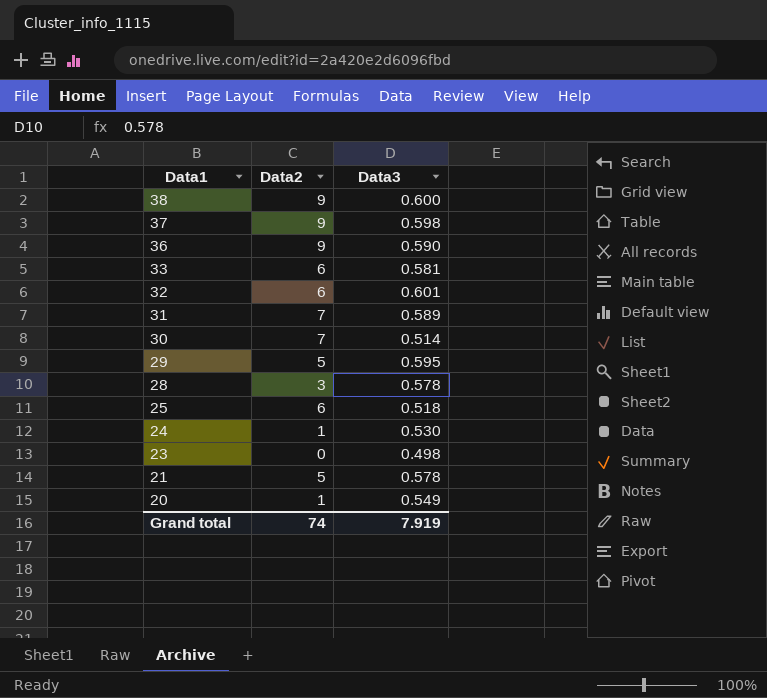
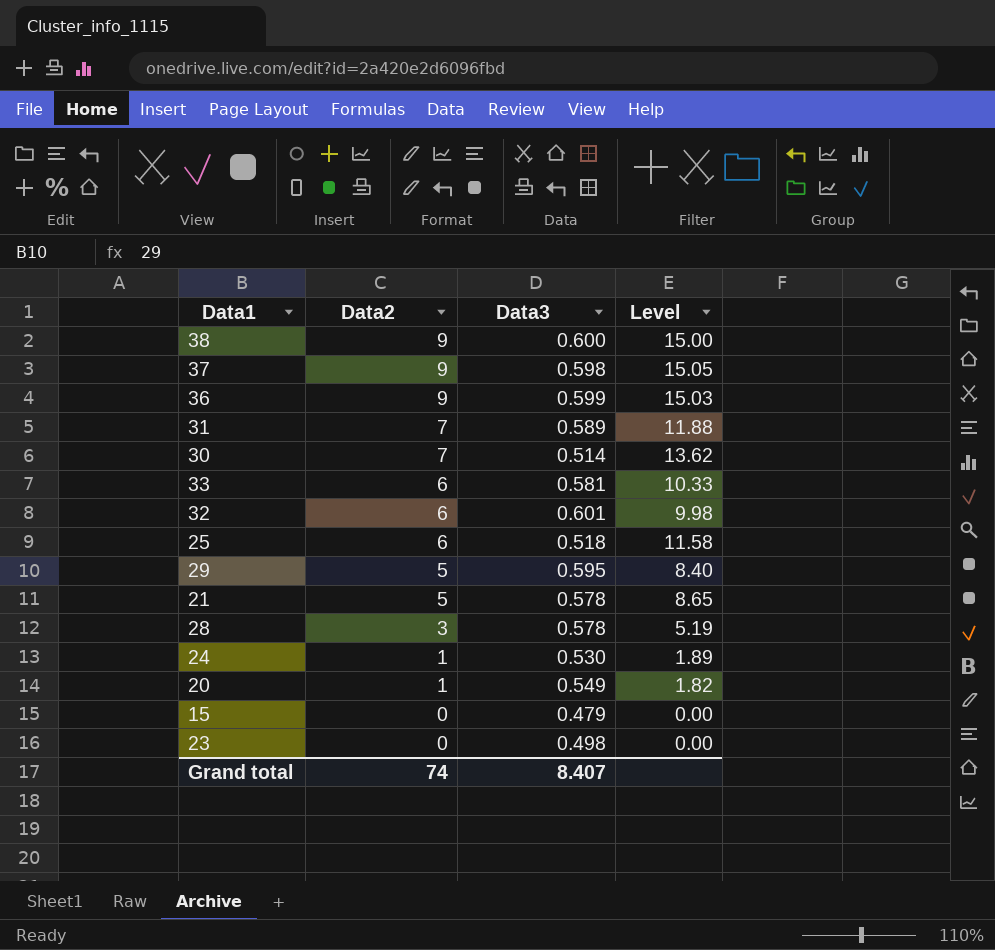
row order: Data1 descending -> Data2 descending
column Level | formula: none -> [Data2] / [Data3]
36 | Data3: 0.590 -> 0.599
row 15: none -> 0 | 0.479 | 0.00
Grand total | Data3: 7.919 -> 8.407

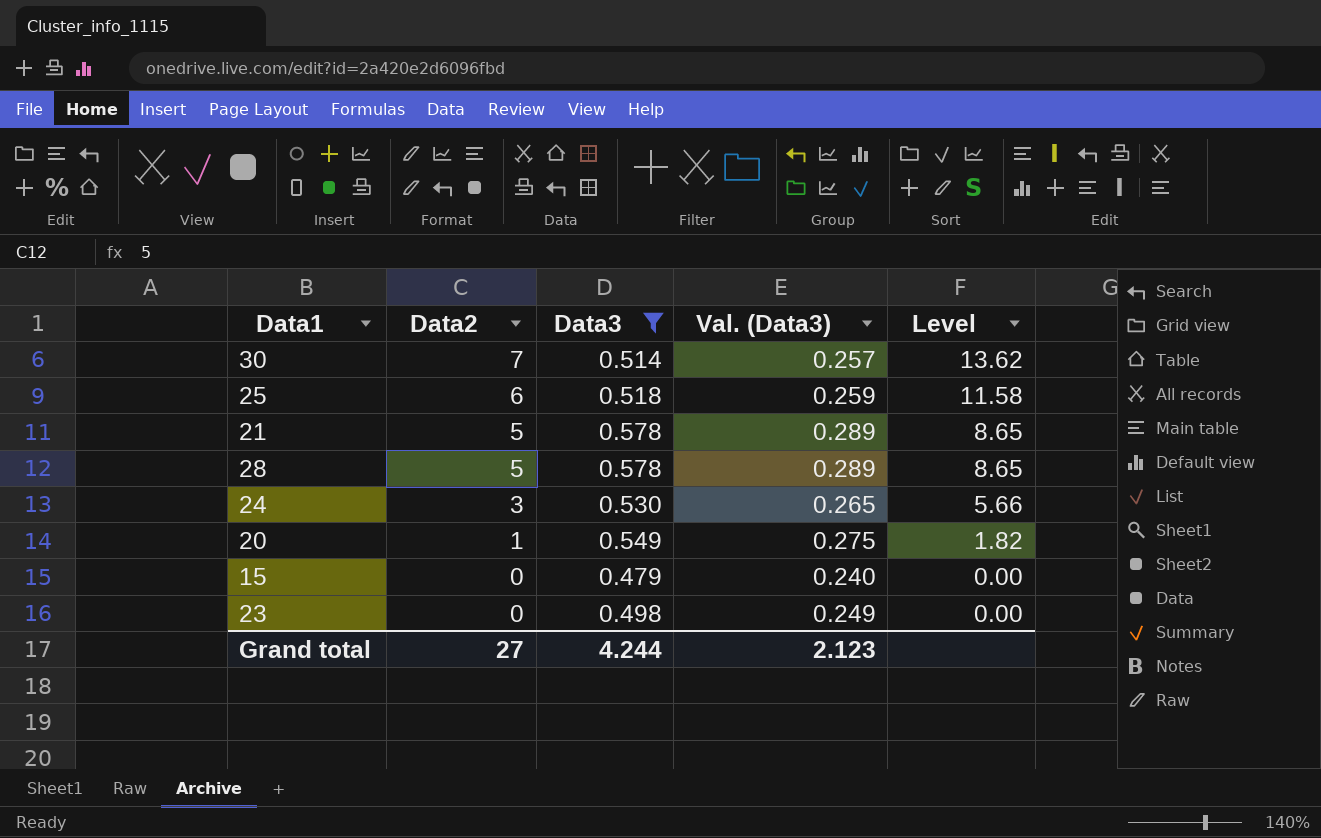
filter: none -> Data3 <= 0.578
column Val. (Data3) | formula: none -> [Data3] * 0.5
28 | Data2: 3 -> 5
28 | Level: 5.19 -> 8.65
24 | Data2: 1 -> 3
24 | Level: 1.89 -> 5.66
Grand total | Data2: 74 -> 27
Grand total | Data3: 8.407 -> 4.244

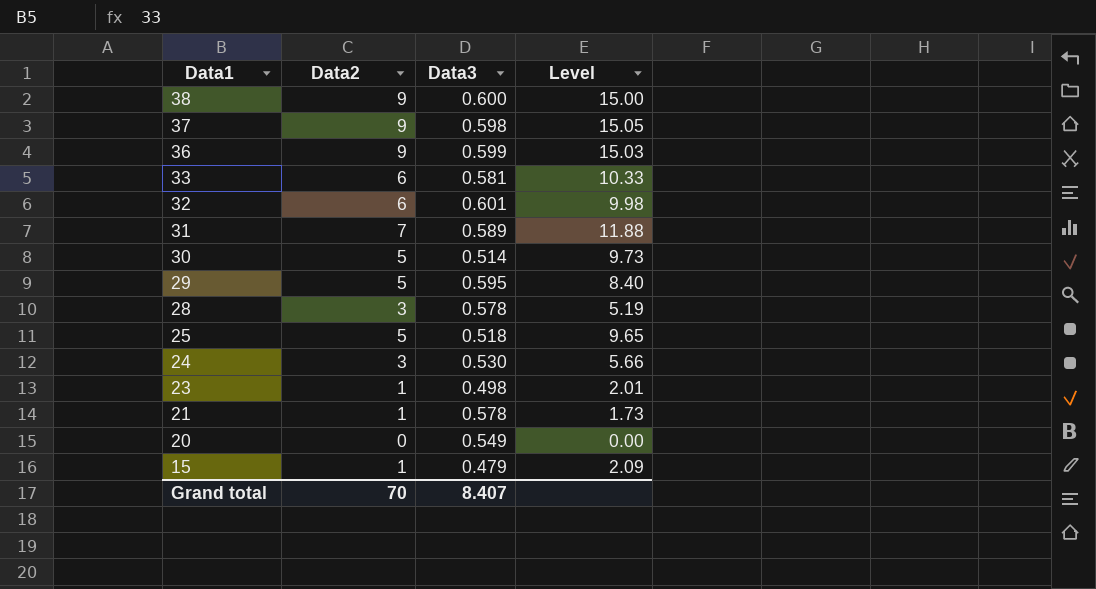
filter: Data3 <= 0.578 -> none
row order: Data2 descending -> Data1 descending
column Val. (Data3) | formula: [Data3] * 0.5 -> none
30 | Data2: 7 -> 5
30 | Level: 13.62 -> 9.73
28 | Data2: 5 -> 3
28 | Level: 8.65 -> 5.19
25 | Data2: 6 -> 5
25 | Level: 11.58 -> 9.65
23 | Data2: 0 -> 1
23 | Level: 0.00 -> 2.01
21 | Data2: 5 -> 1
21 | Level: 8.65 -> 1.73
20 | Data2: 1 -> 0
20 | Level: 1.82 -> 0.00
15 | Data2: 0 -> 1
15 | Level: 0.00 -> 2.09
Grand total | Data2: 27 -> 70
Grand total | Data3: 4.244 -> 8.407

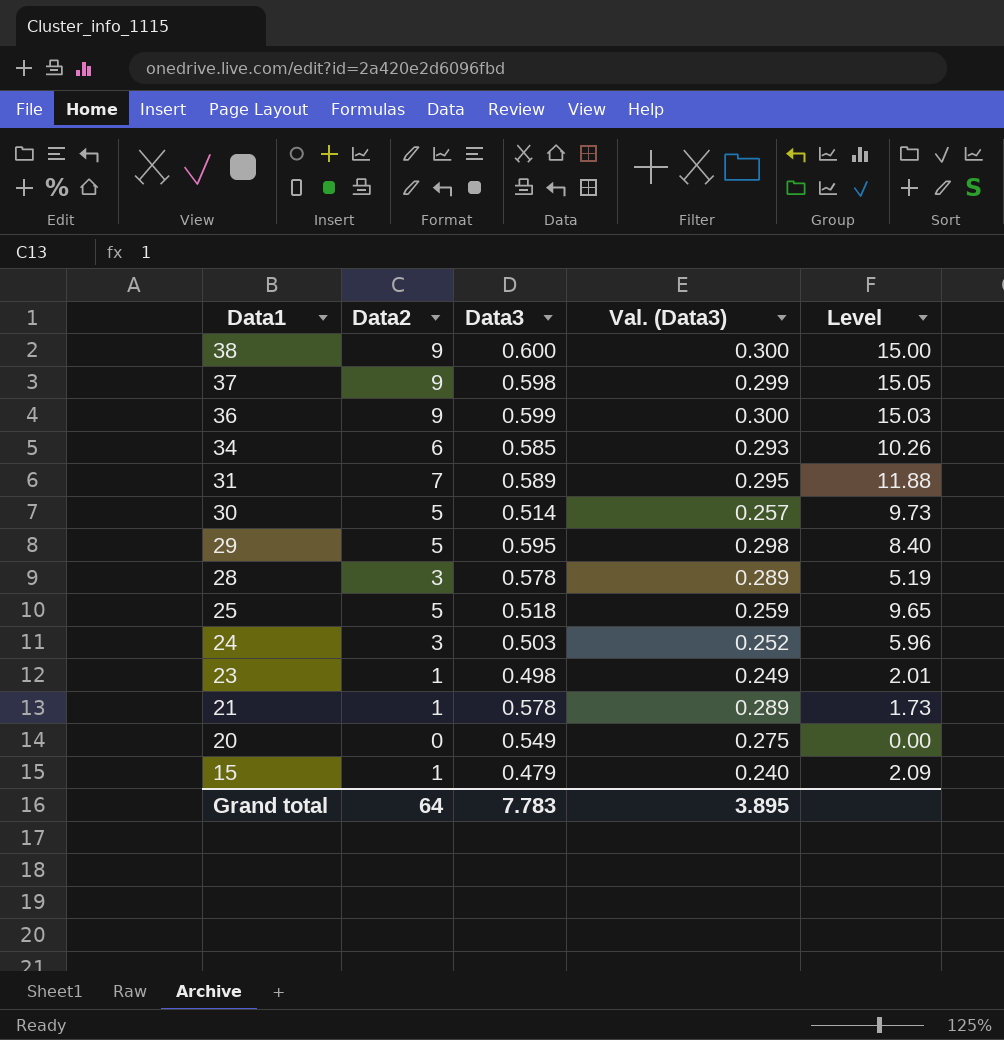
column Val. (Data3) | formula: none -> [Data3] * 0.5
row 33: 6 | 0.581 | 10.33 -> none
row 32: 6 | 0.601 | 9.98 -> none
row 34: none -> 6 | 0.585 | 0.293 | 10.26
24 | Data3: 0.530 -> 0.503
24 | Level: 5.66 -> 5.96
Grand total | Data2: 70 -> 64
Grand total | Data3: 8.407 -> 7.783

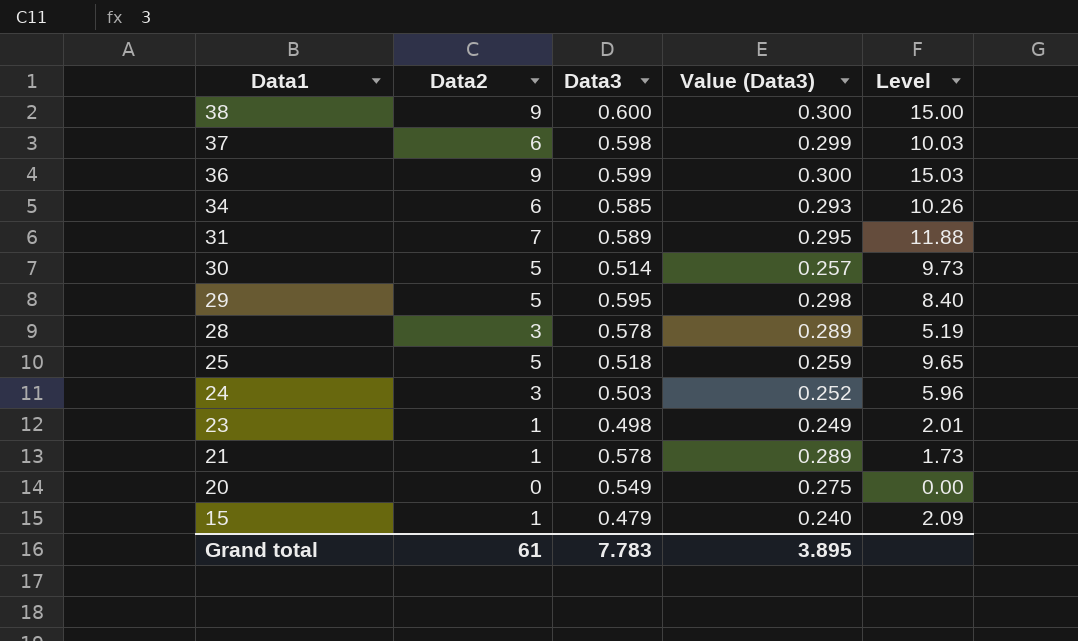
column name: Val. (Data3) -> Value (Data3)
37 | Data2: 9 -> 6
37 | Level: 15.05 -> 10.03
Grand total | Data2: 64 -> 61

